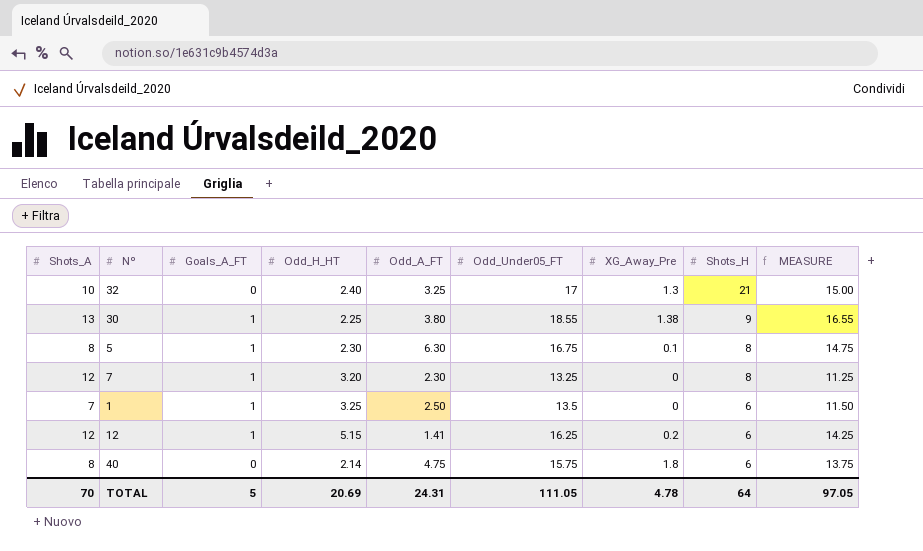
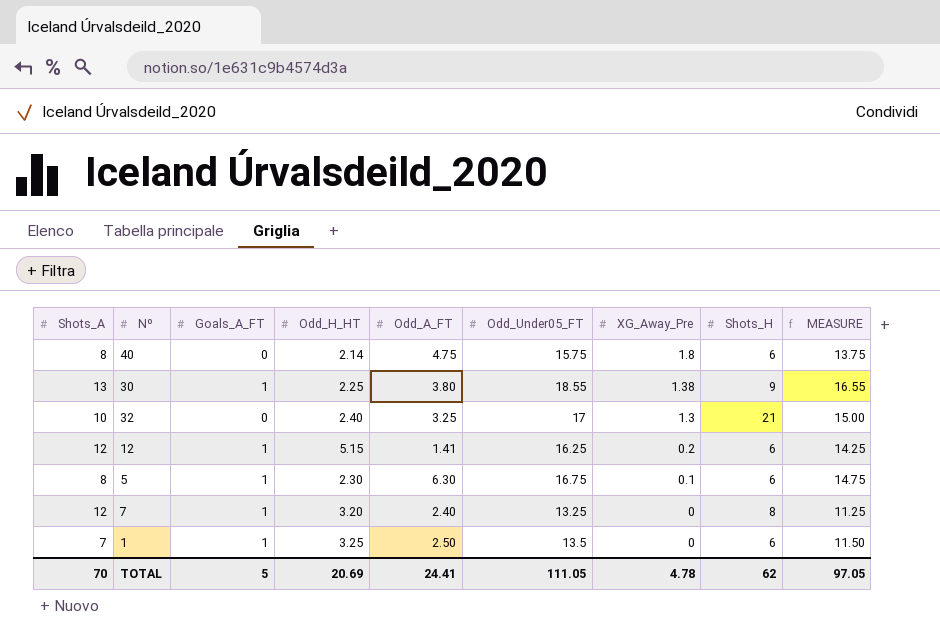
row order: Shots_H descending -> XG_Away_Pre descending
5 | Shots_H: 8 -> 6
7 | Odd_A_FT: 2.30 -> 2.40
TOTAL | Odd_A_FT: 24.31 -> 24.41
TOTAL | Shots_H: 64 -> 62

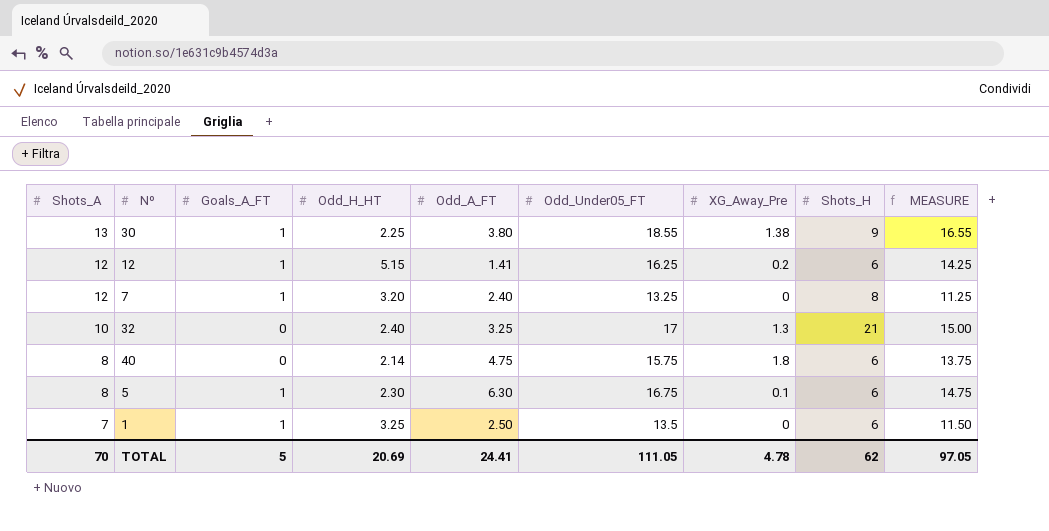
row order: XG_Away_Pre descending -> Shots_A descending

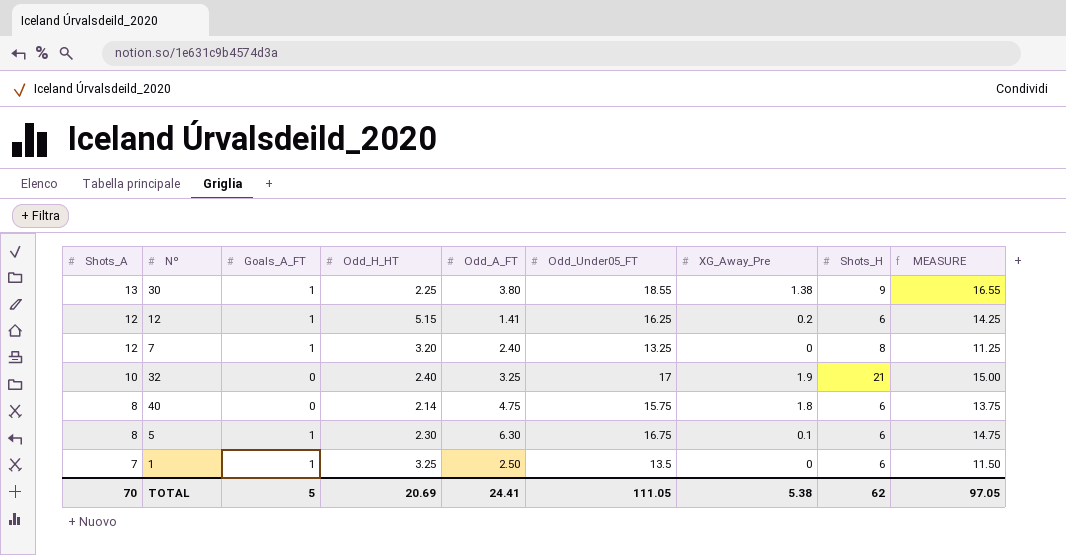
32 | XG_Away_Pre: 1.3 -> 1.9
TOTAL | XG_Away_Pre: 4.78 -> 5.38

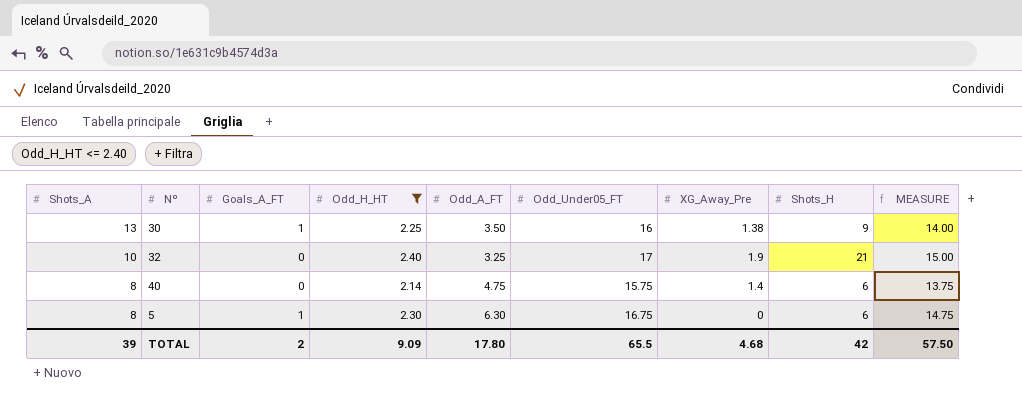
filter: none -> Odd_H_HT <= 2.40
30 | Odd_A_FT: 3.80 -> 3.50
30 | Odd_Under05_FT: 18.55 -> 16
30 | MEASURE: 16.55 -> 14.00
40 | XG_Away_Pre: 1.8 -> 1.4
5 | XG_Away_Pre: 0.1 -> 0
TOTAL | Shots_A: 70 -> 39
TOTAL | Goals_A_FT: 5 -> 2
TOTAL | Odd_H_HT: 20.69 -> 9.09
TOTAL | Odd_A_FT: 24.41 -> 17.80
TOTAL | Odd_Under05_FT: 111.05 -> 65.5
TOTAL | XG_Away_Pre: 5.38 -> 4.68
TOTAL | Shots_H: 62 -> 42
TOTAL | MEASURE: 97.05 -> 57.50

